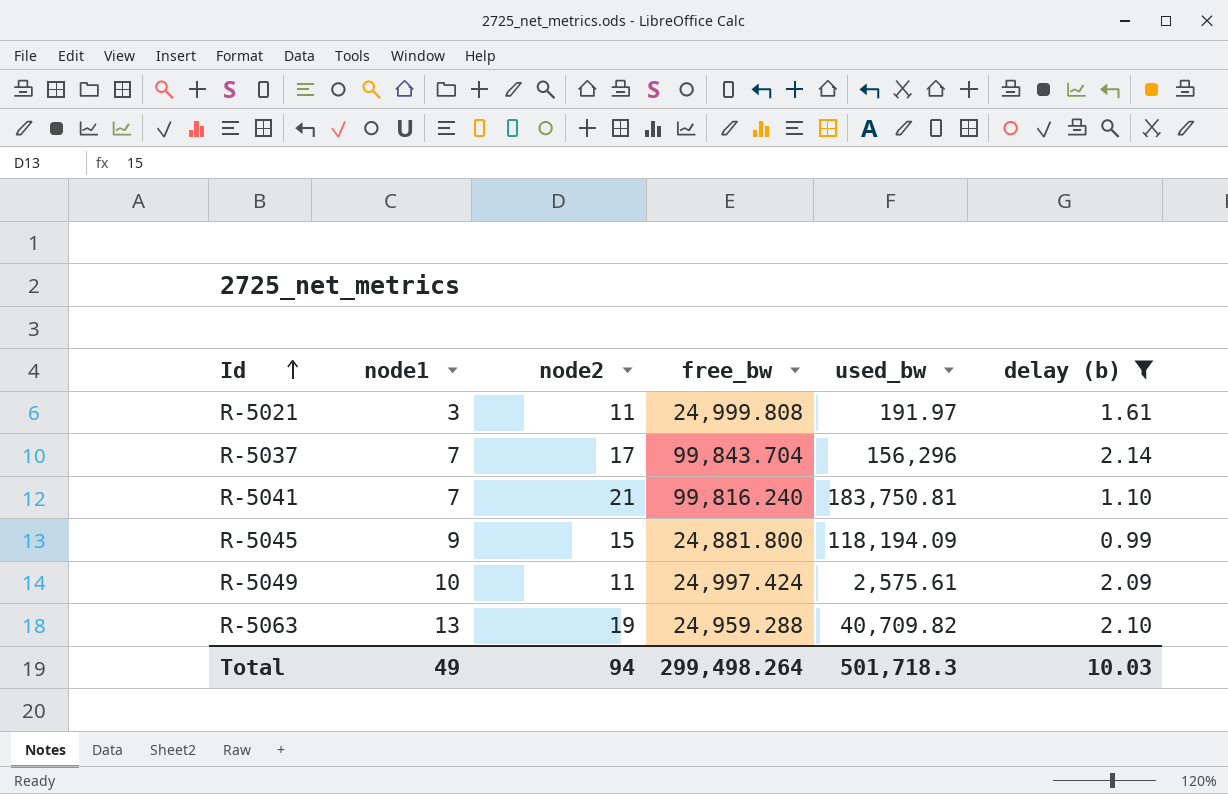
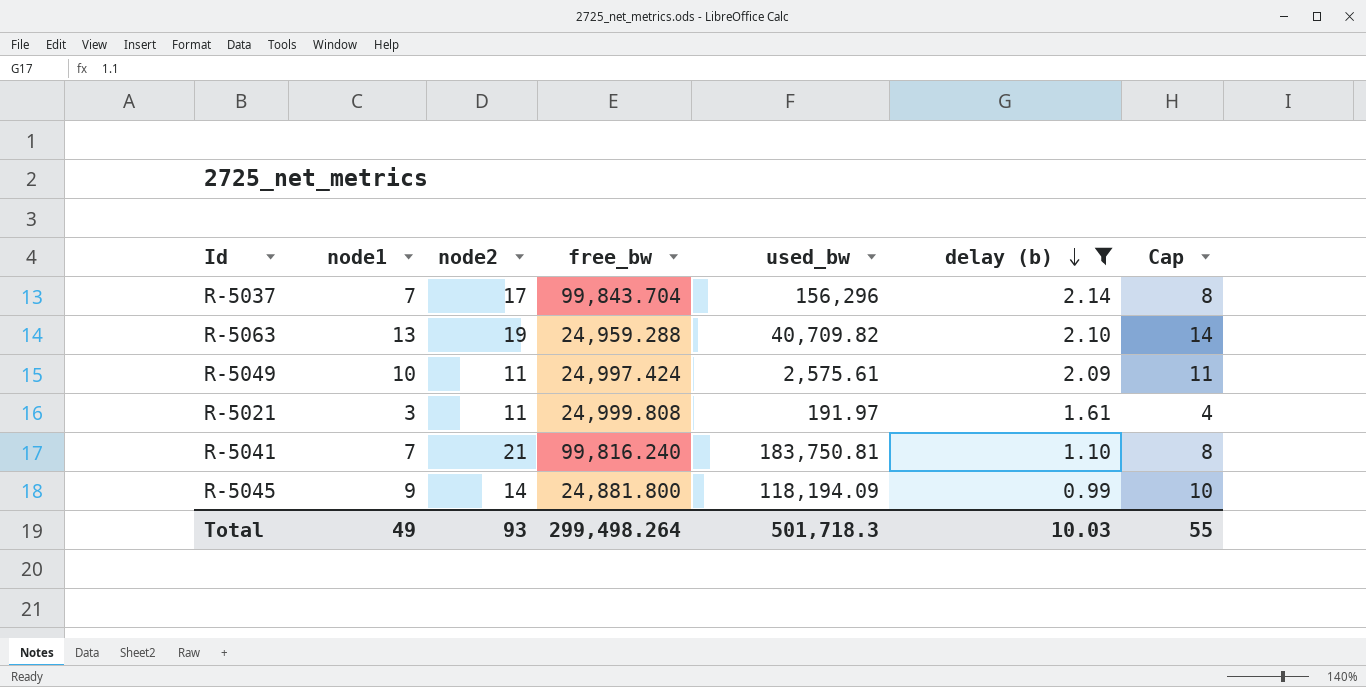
row order: Id ascending -> delay (b) descending
column Cap | formula: none -> [node1] + 1
R-5045 | node2: 15 -> 14
Total | node2: 94 -> 93

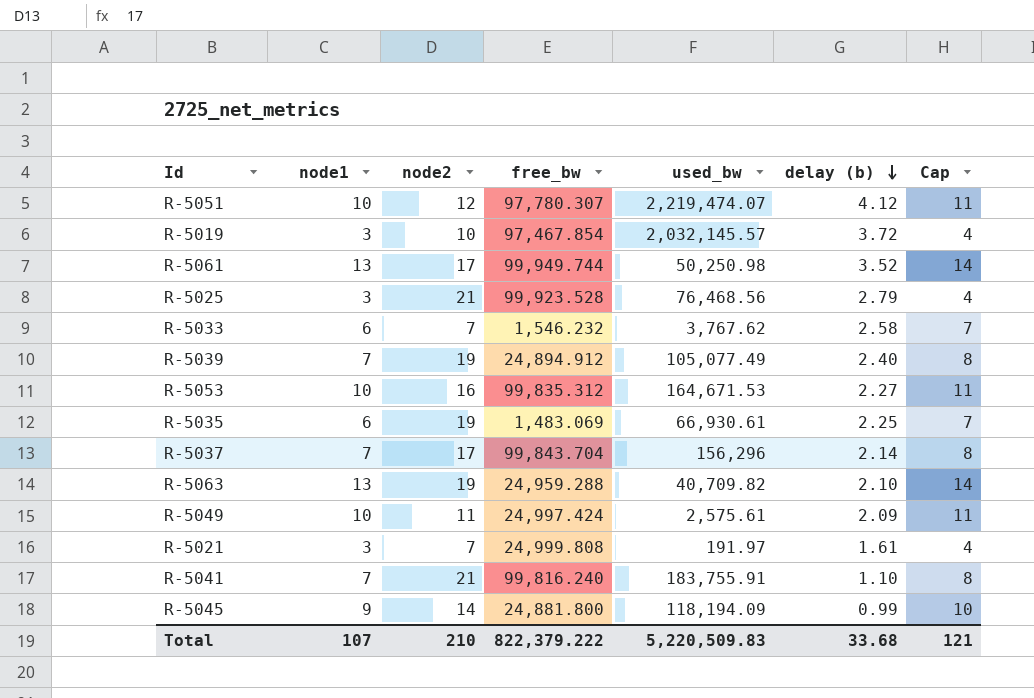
filter: delay (b) <= 2.14 -> none
R-5021 | node2: 11 -> 7
R-5041 | used_bw: 183,750.81 -> 183,755.91
Total | node1: 49 -> 107
Total | node2: 93 -> 210
Total | free_bw: 299,498.264 -> 822,379.222
Total | used_bw: 501,718.3 -> 5,220,509.83
Total | delay (b): 10.03 -> 33.68
Total | Cap: 55 -> 121

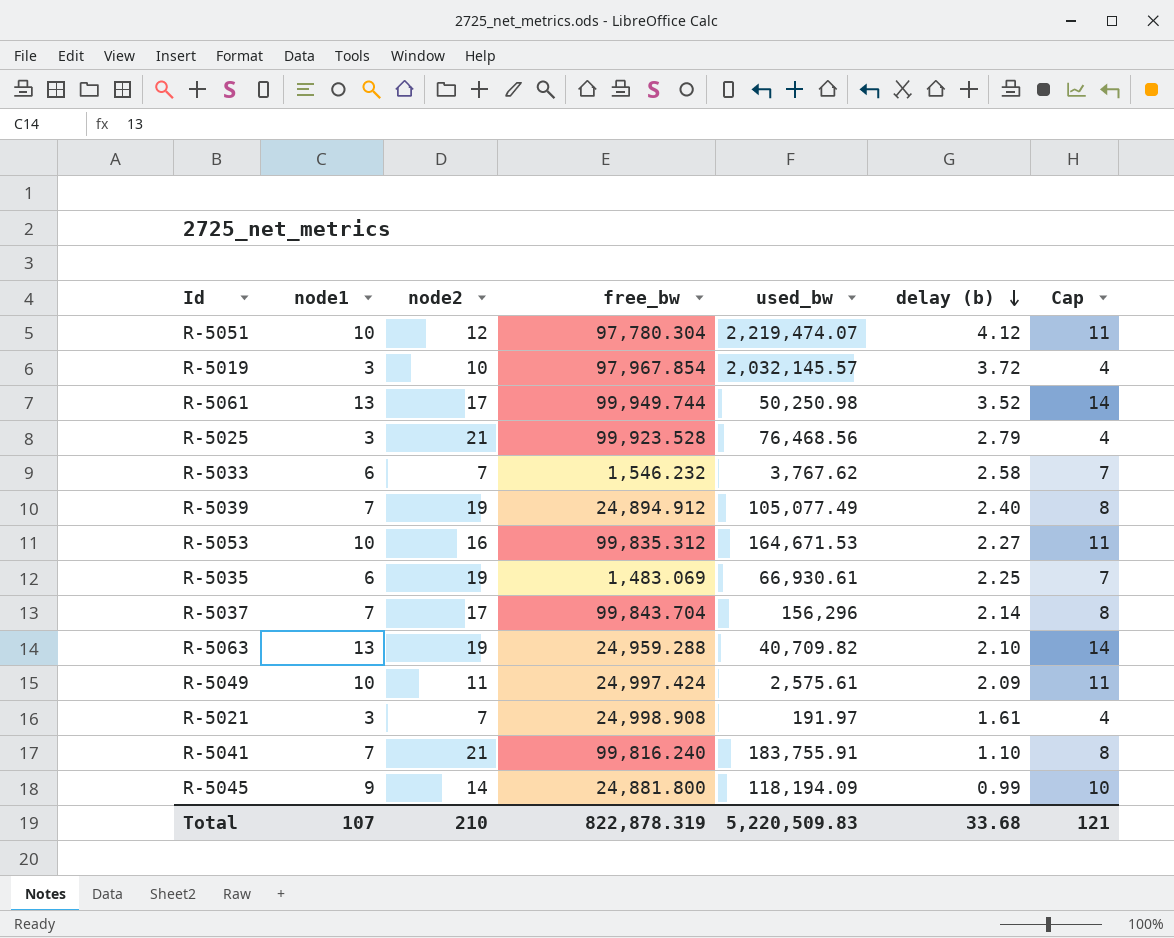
R-5051 | free_bw: 97,780.307 -> 97,780.304
R-5019 | free_bw: 97,467.854 -> 97,967.854
R-5021 | free_bw: 24,999.808 -> 24,998.908
Total | free_bw: 822,379.222 -> 822,878.319

